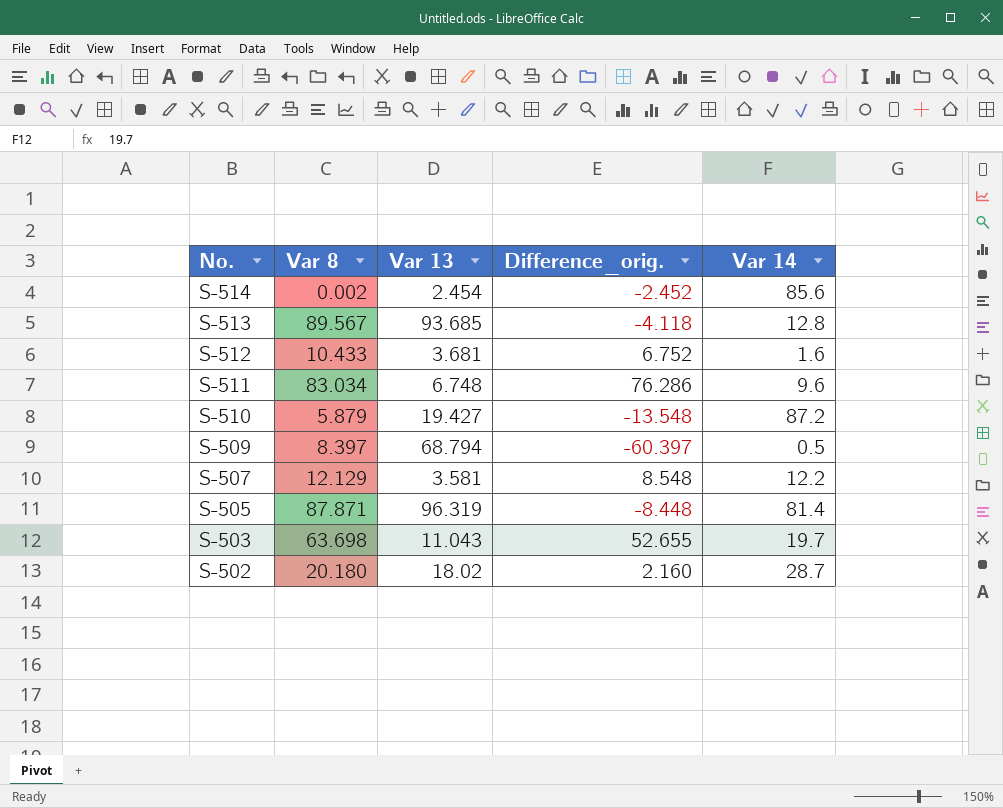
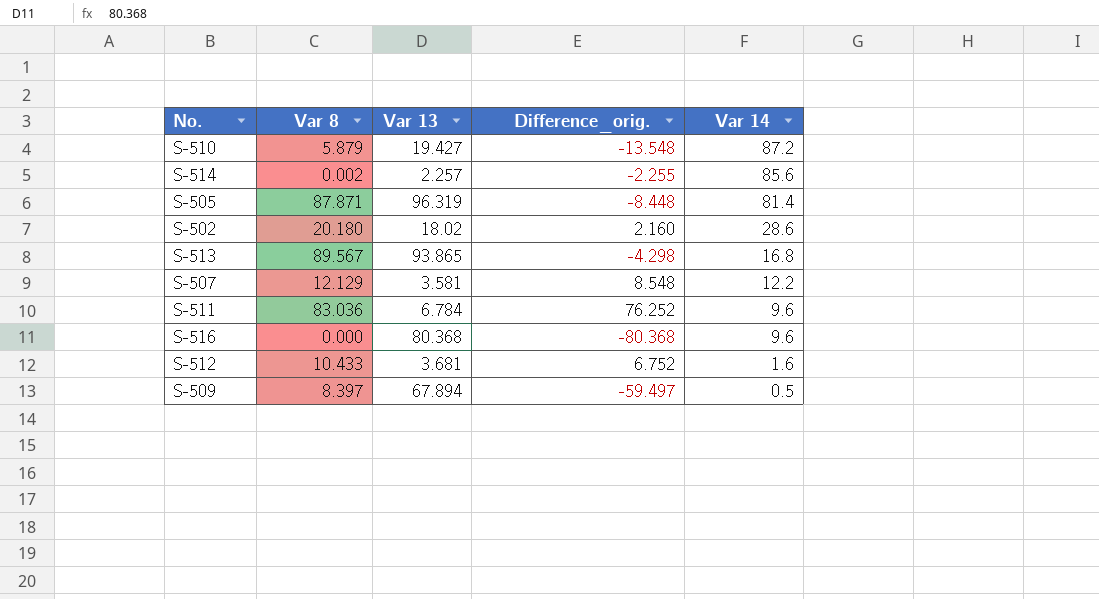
row order: No. descending -> Var 14 descending
row S-503: 63.698 | 11.043 | 52.655 | 19.7 -> none
S-514 | Var 13: 2.454 -> 2.257
S-514 | Difference_orig.: -2.452 -> -2.255
S-502 | Var 14: 28.7 -> 28.6
S-513 | Var 13: 93.685 -> 93.865
S-513 | Difference_orig.: -4.118 -> -4.298
S-513 | Var 14: 12.8 -> 16.8
S-511 | Var 8: 83.034 -> 83.036
S-511 | Var 13: 6.748 -> 6.784
S-511 | Difference_orig.: 76.286 -> 76.252
row S-516: none -> 0.000 | 80.368 | -80.368 | 9.6
S-509 | Var 13: 68.794 -> 67.894
S-509 | Difference_orig.: -60.397 -> -59.497

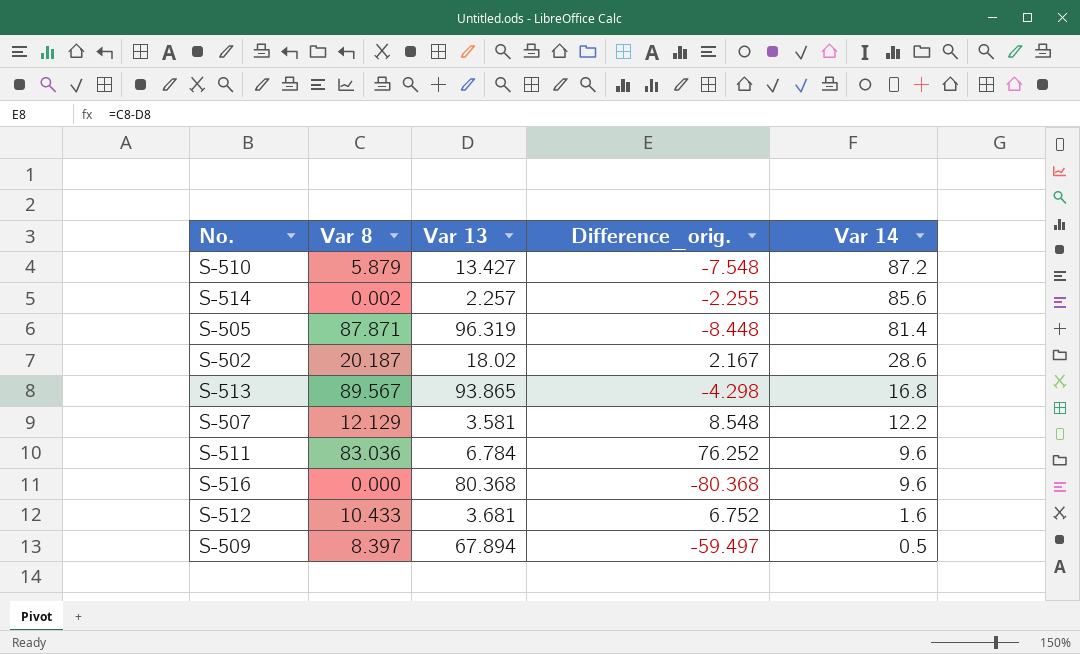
S-510 | Var 13: 19.427 -> 13.427
S-510 | Difference_orig.: -13.548 -> -7.548
S-502 | Var 8: 20.180 -> 20.187
S-502 | Difference_orig.: 2.160 -> 2.167

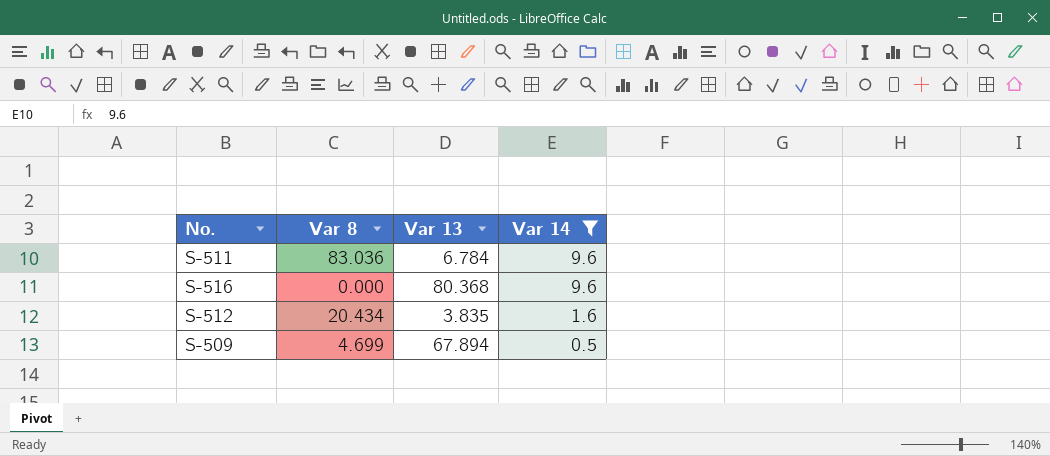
filter: none -> Var 14 <= 9.6
column Difference_orig. | formula: [Var 8] - [Var 13] -> none
S-512 | Var 8: 10.433 -> 20.434
S-512 | Var 13: 3.681 -> 3.835
S-509 | Var 8: 8.397 -> 4.699

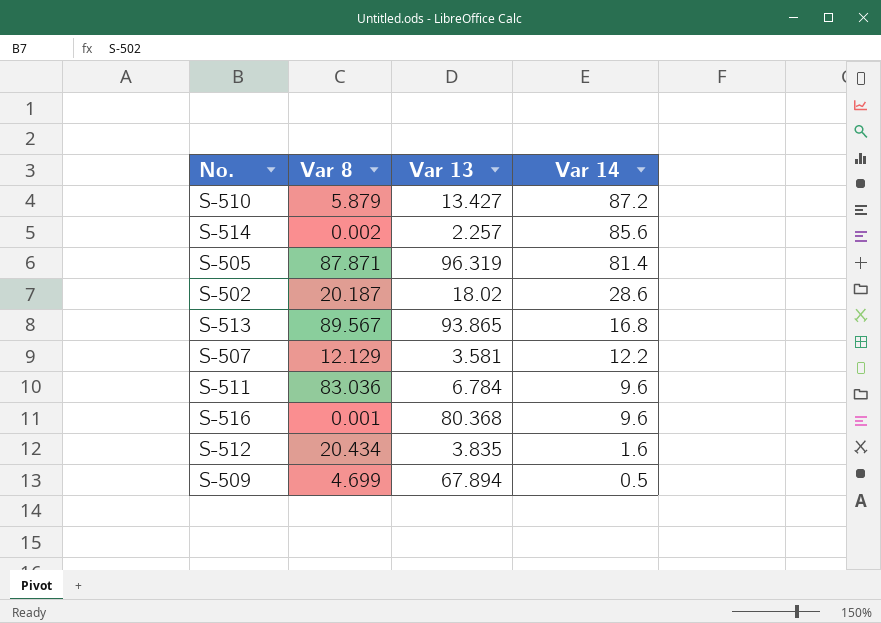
filter: Var 14 <= 9.6 -> none
S-516 | Var 8: 0.000 -> 0.001

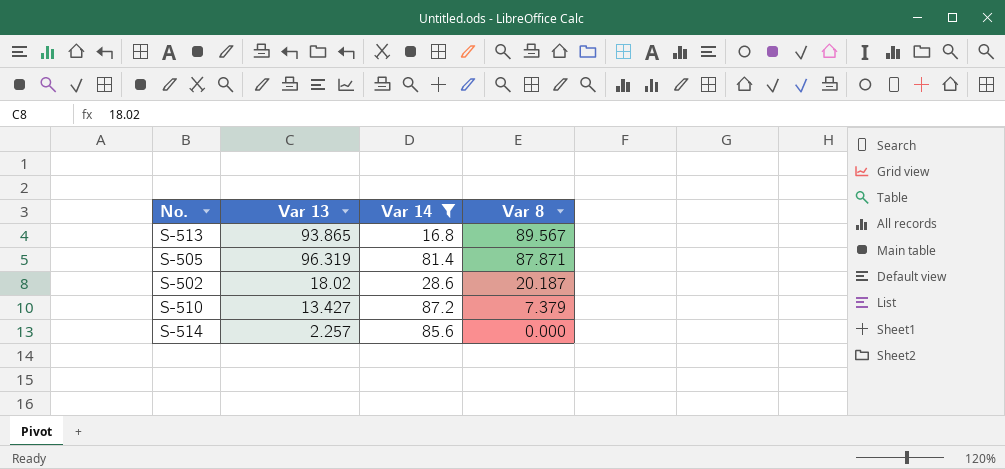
filter: none -> Var 14 >= 16.8
row order: Var 14 descending -> Var 8 descending
column Var 8 | position: 2 -> 4
S-510 | Var 8: 5.879 -> 7.379
S-514 | Var 8: 0.002 -> 0.000

